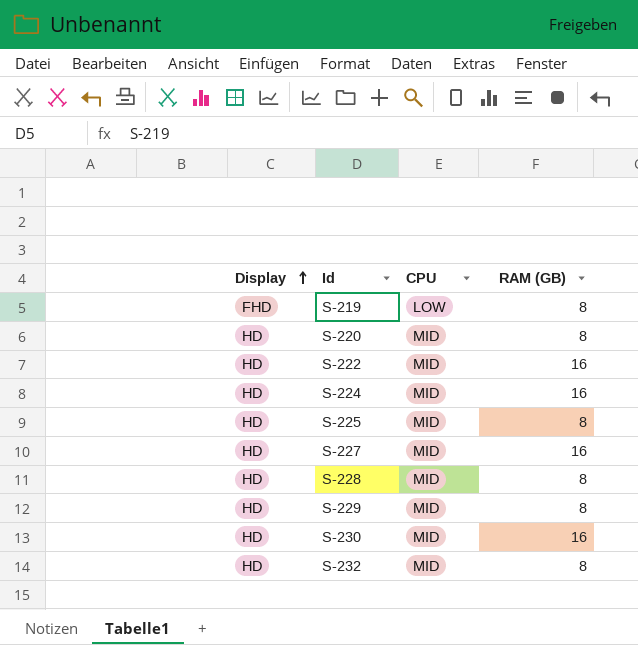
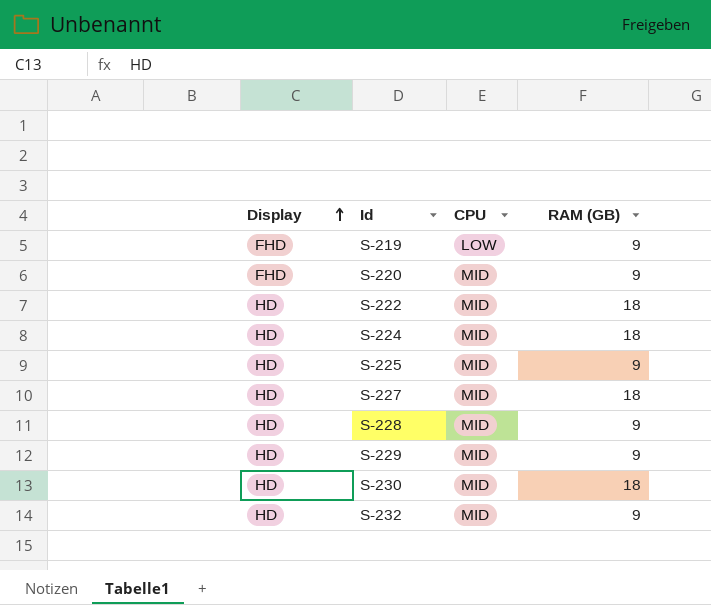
S-219 | RAM (GB): 8 -> 9
S-220 | Display: HD -> FHD
S-220 | RAM (GB): 8 -> 9
S-222 | RAM (GB): 16 -> 18
S-224 | RAM (GB): 16 -> 18
S-225 | RAM (GB): 8 -> 9
S-227 | RAM (GB): 16 -> 18
S-228 | RAM (GB): 8 -> 9
S-229 | RAM (GB): 8 -> 9
S-230 | RAM (GB): 16 -> 18
S-232 | RAM (GB): 8 -> 9

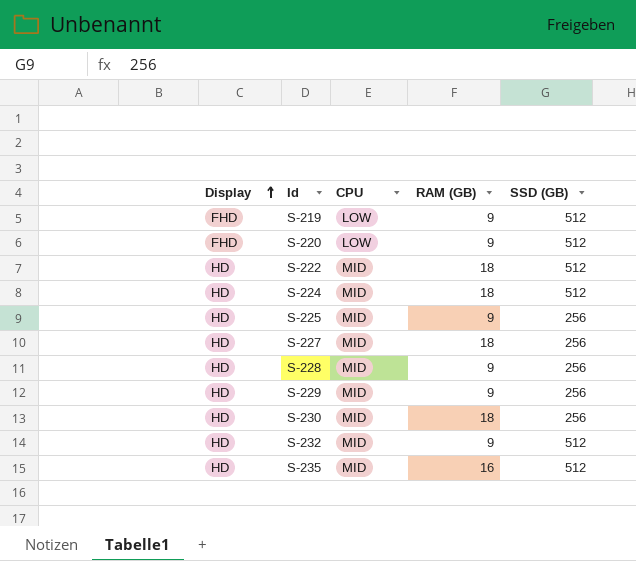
column SSD (GB) | position: none -> 5
S-220 | CPU: MID -> LOW
row S-235: none -> HD | MID | 16 | 512

